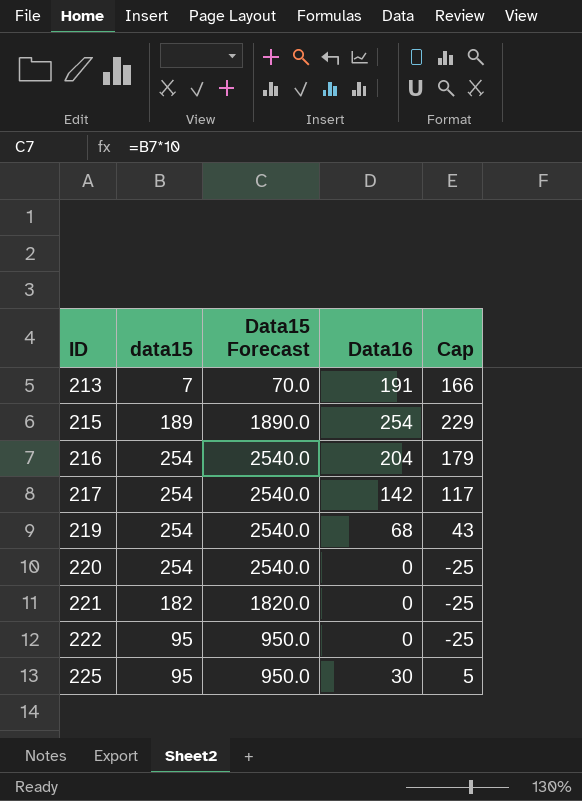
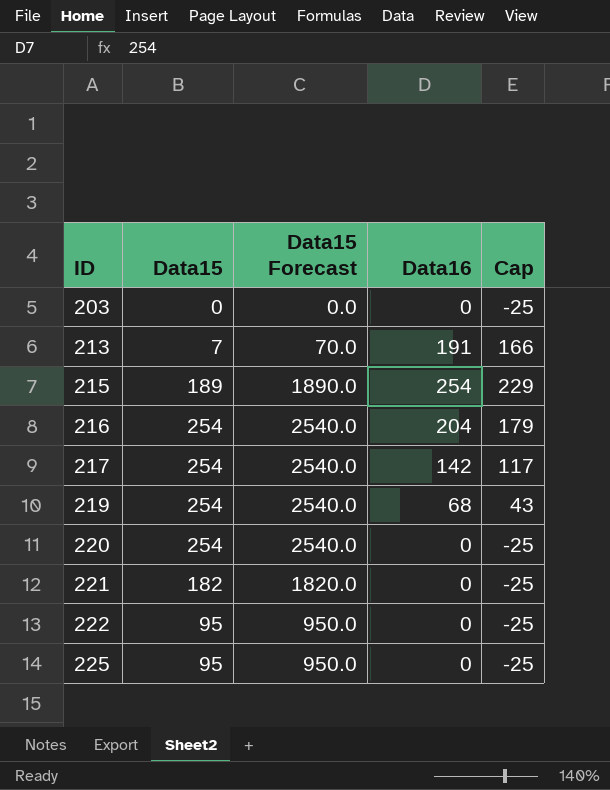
column name: data15 -> Data15
row 203: none -> 0 | 0.0 | 0 | -25
225 | Data16: 30 -> 0
225 | Cap: 5 -> -25

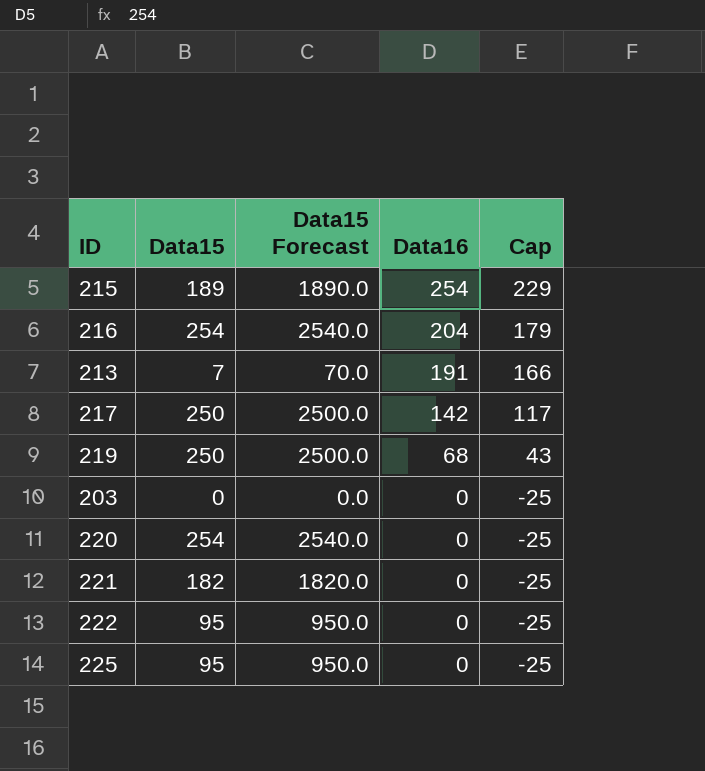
row order: ID ascending -> Data16 descending
217 | Data15: 254 -> 250
217 | Data15 Forecast: 2540.0 -> 2500.0
219 | Data15: 254 -> 250
219 | Data15 Forecast: 2540.0 -> 2500.0

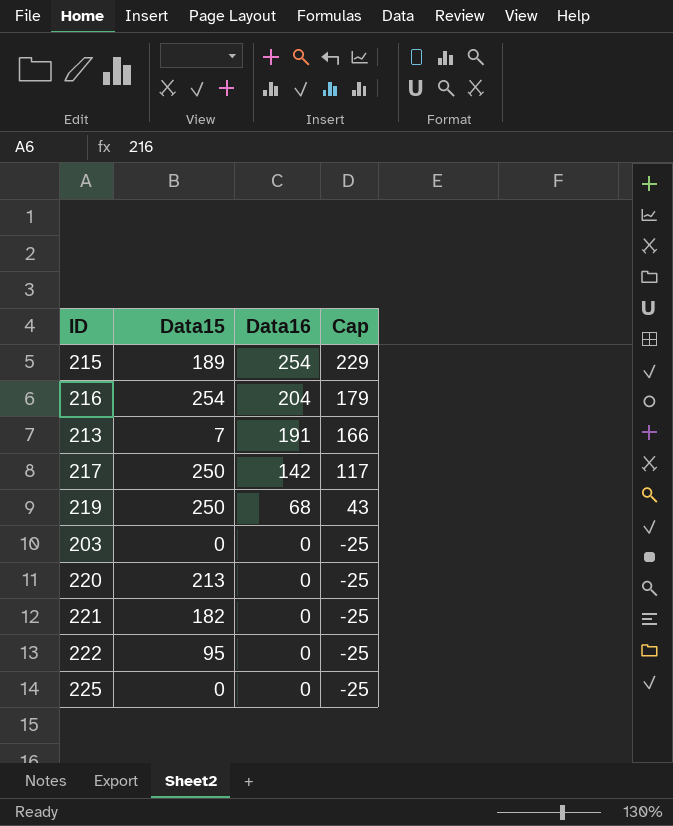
column Data15 Forecast | formula: [Data15] * 10 -> none
220 | Data15: 254 -> 213
225 | Data15: 95 -> 0

